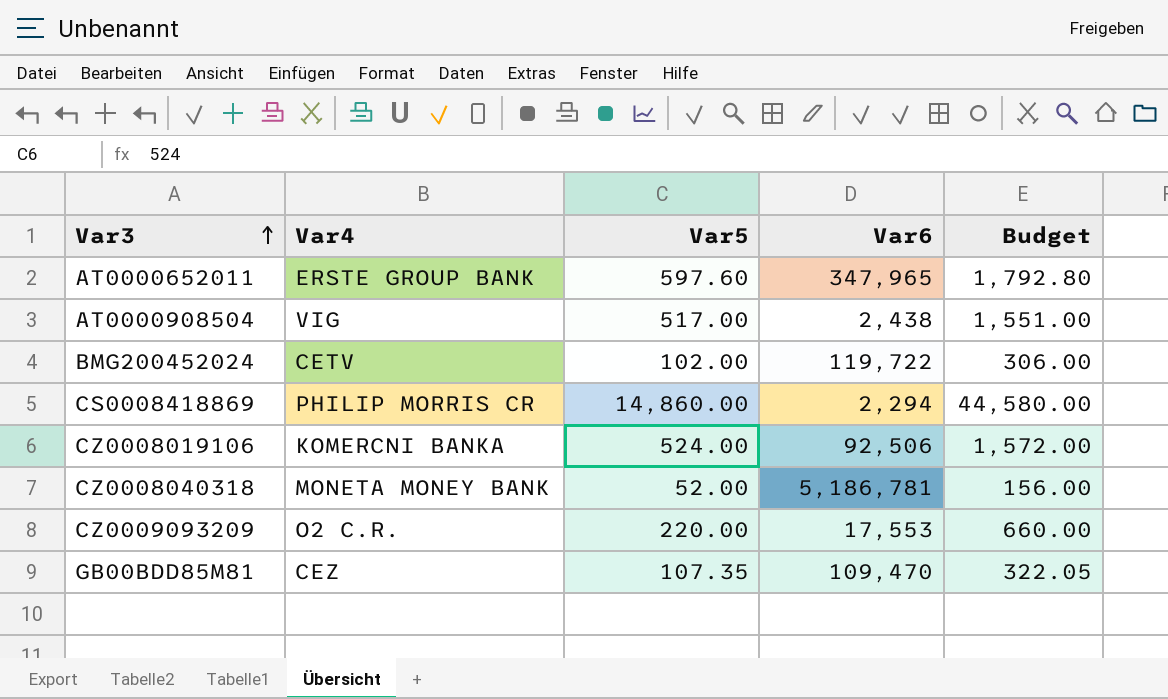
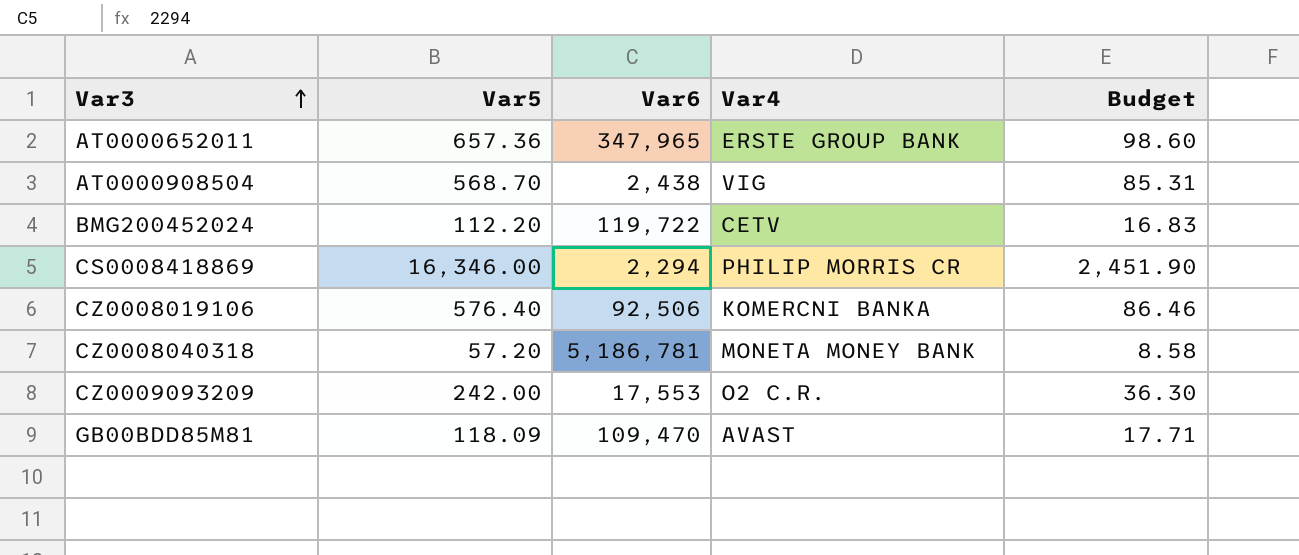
column Var4 | position: 2 -> 4
column Budget | formula: [Var5] * 3 -> [Var5] * 0.15
AT0000652011 | Var5: 597.60 -> 657.36
AT0000908504 | Var5: 517.00 -> 568.70
BMG200452024 | Var5: 102.00 -> 112.20
CS0008418869 | Var5: 14,860.00 -> 16,346.00
CZ0008019106 | Var5: 524.00 -> 576.40
CZ0008040318 | Var5: 52.00 -> 57.20
CZ0009093209 | Var5: 220.00 -> 242.00
GB00BDD85M81 | Var5: 107.35 -> 118.09
GB00BDD85M81 | Var4: CEZ -> AVAST

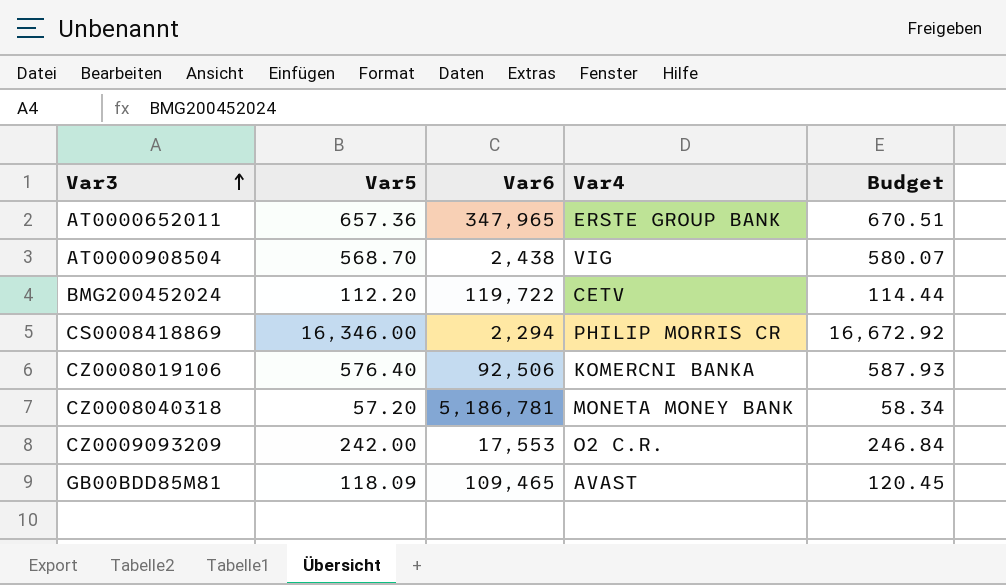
column Budget | formula: [Var5] * 0.15 -> [Var5] * 1.02
GB00BDD85M81 | Var6: 109,470 -> 109,465

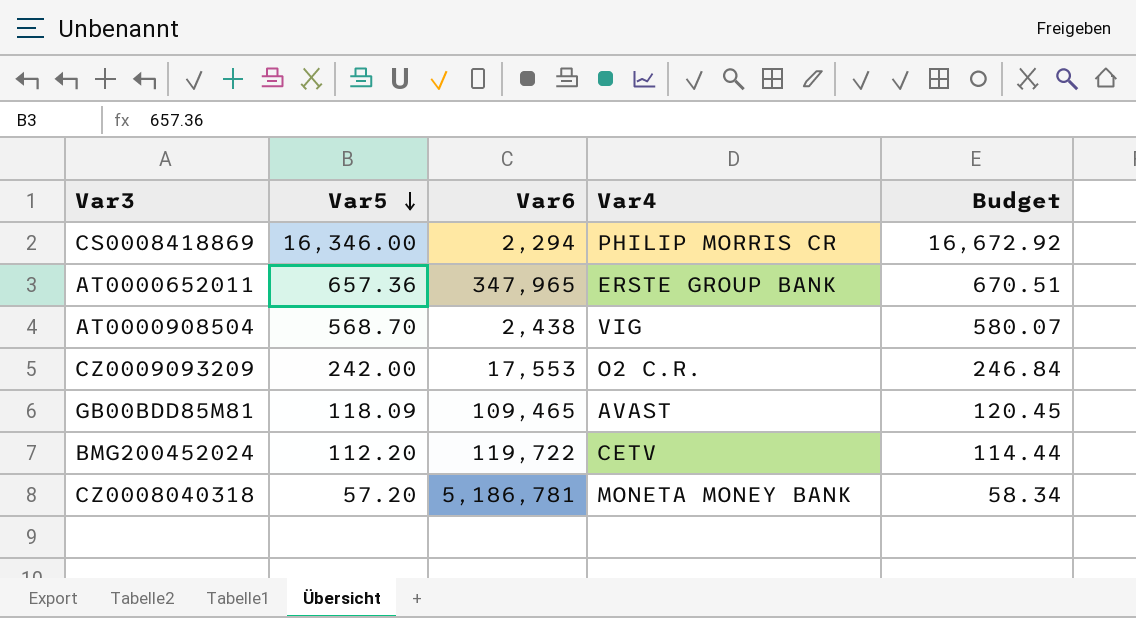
row order: Var3 ascending -> Var5 descending
row CZ0008019106: 576.40 | 92,506 | KOMERCNI BANKA | 587.93 -> none

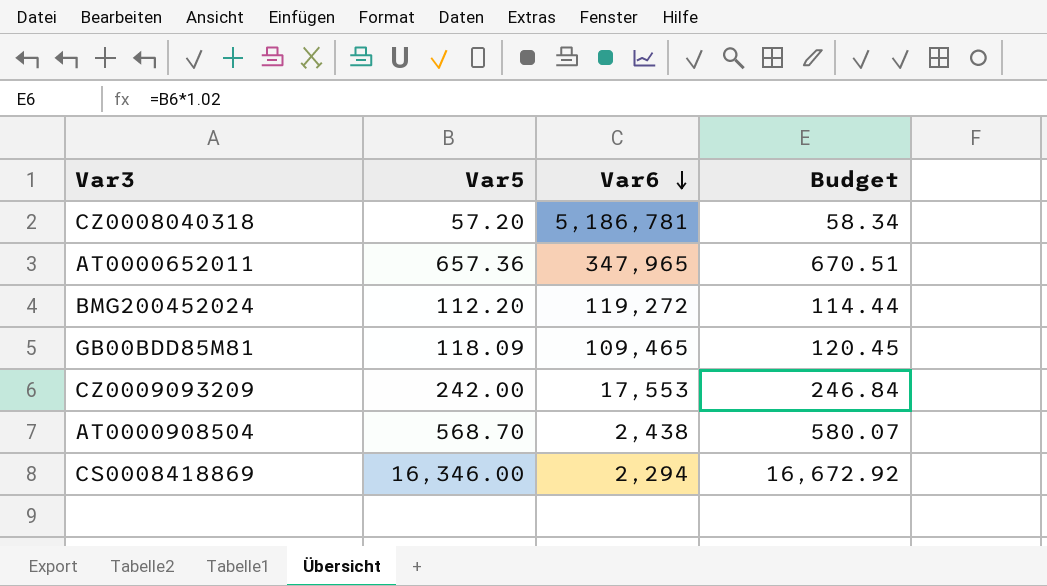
row order: Var5 descending -> Var6 descending
column Var4 | position: 4 -> none
BMG200452024 | Var6: 119,722 -> 119,272

